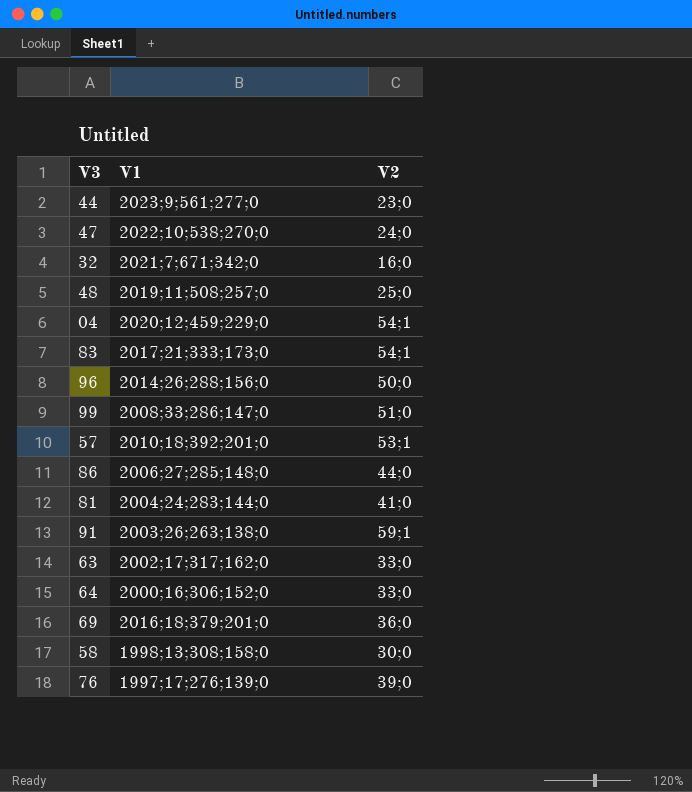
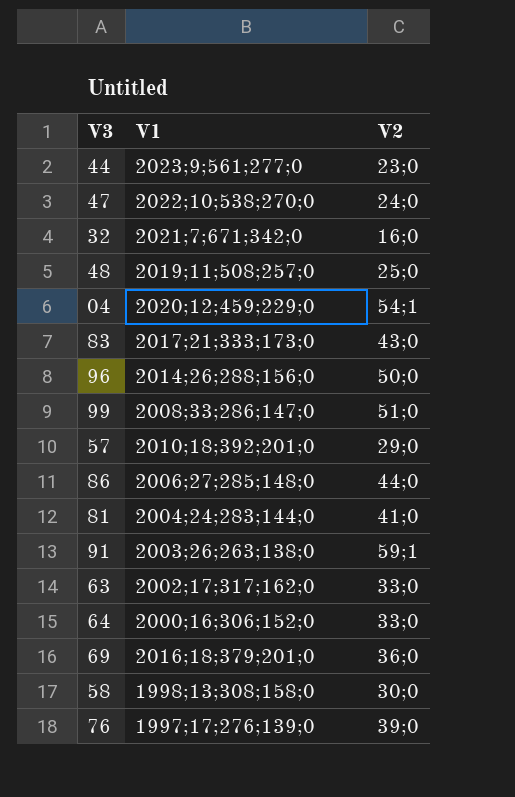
83 | V2: 54;1 -> 43;0
57 | V2: 53;1 -> 29;0

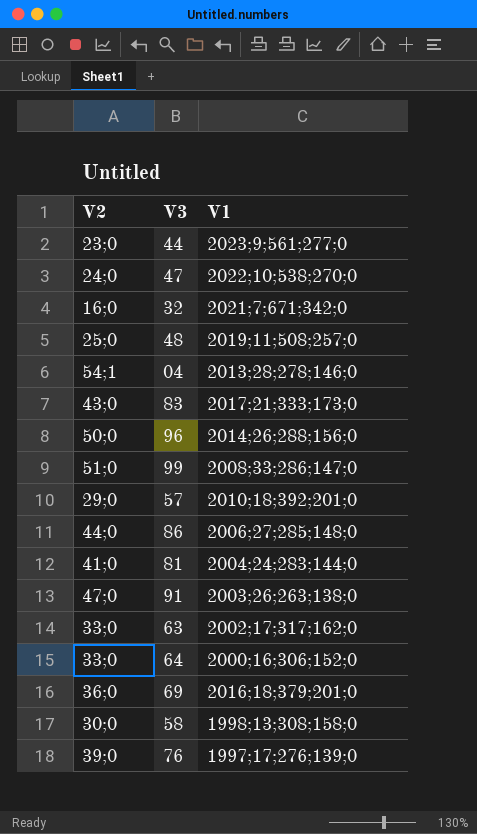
column V2 | position: 3 -> 1
04 | V1: 2020;12;459;229;0 -> 2013;28;278;146;0
91 | V2: 59;1 -> 47;0

